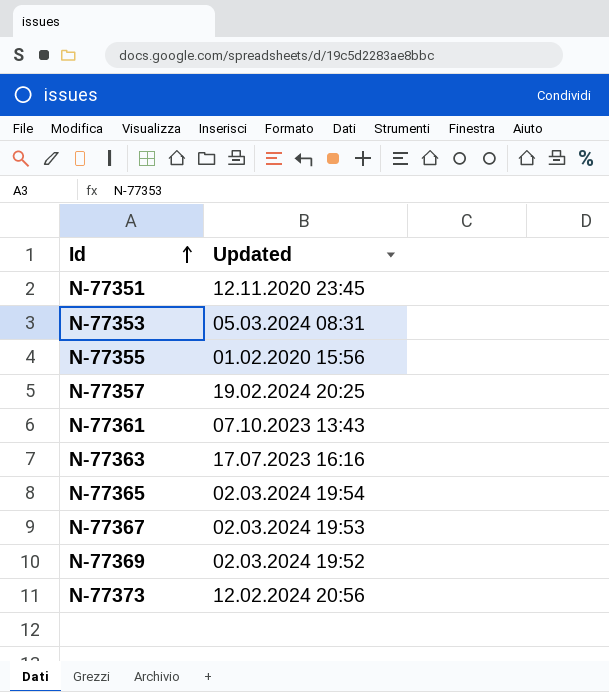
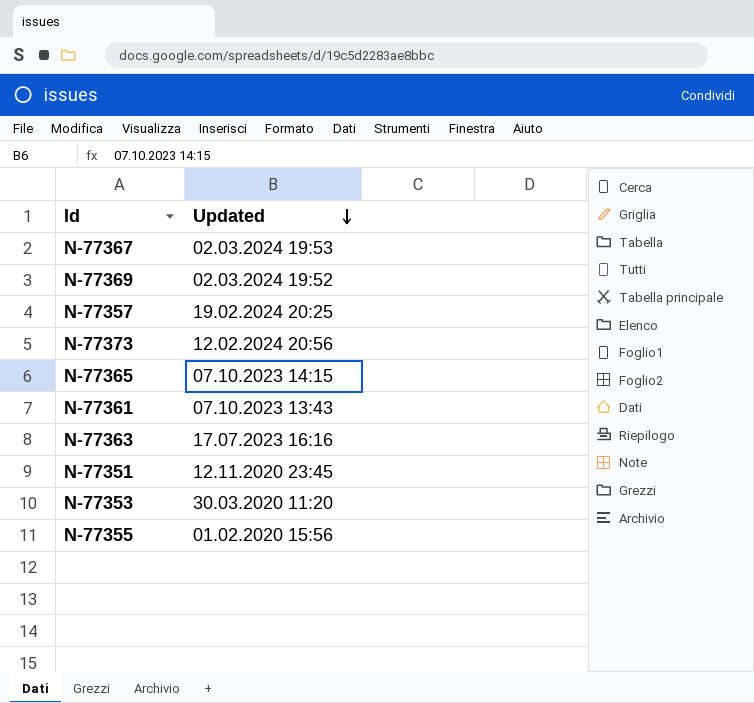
row order: Id ascending -> Updated descending
N-77365 | Updated: 02.03.2024 19:54 -> 07.10.2023 14:15
N-77353 | Updated: 05.03.2024 08:31 -> 30.03.2020 11:20

